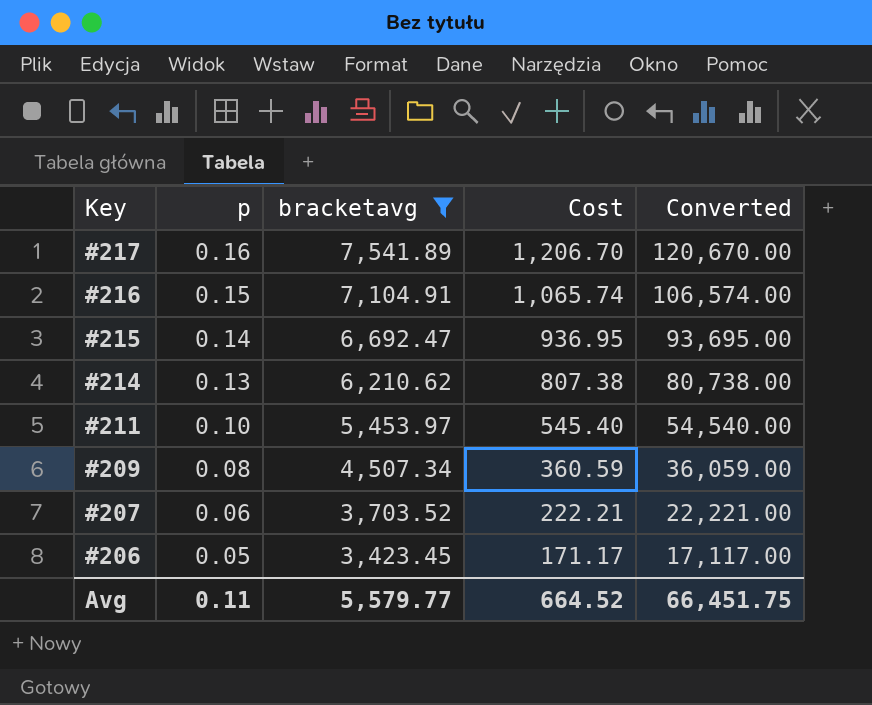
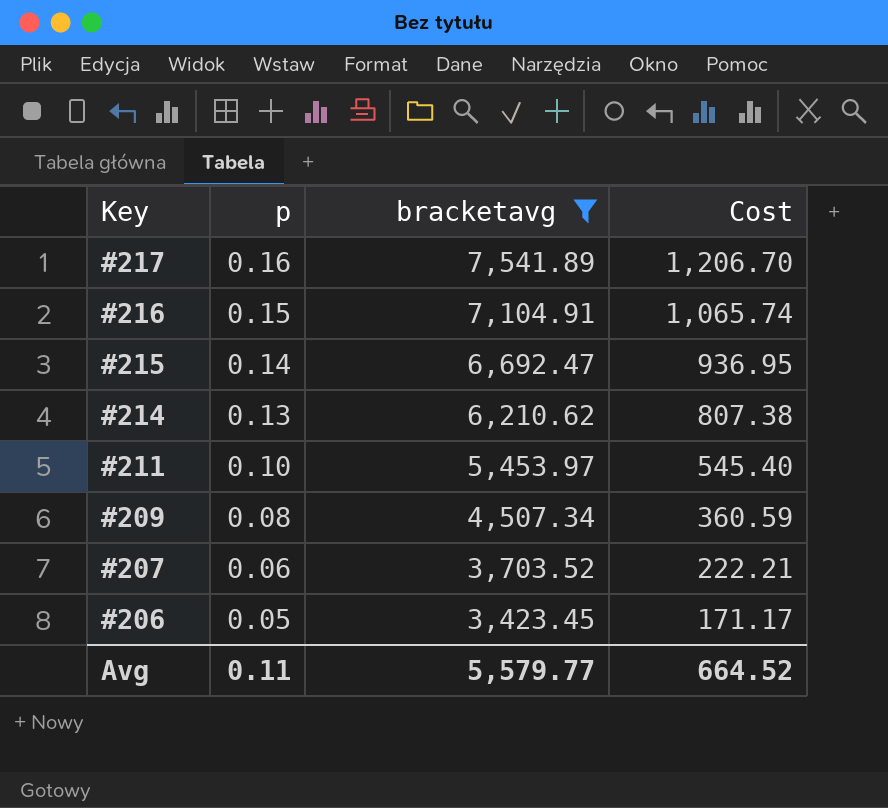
column Converted | formula: [Cost] * 100 -> none

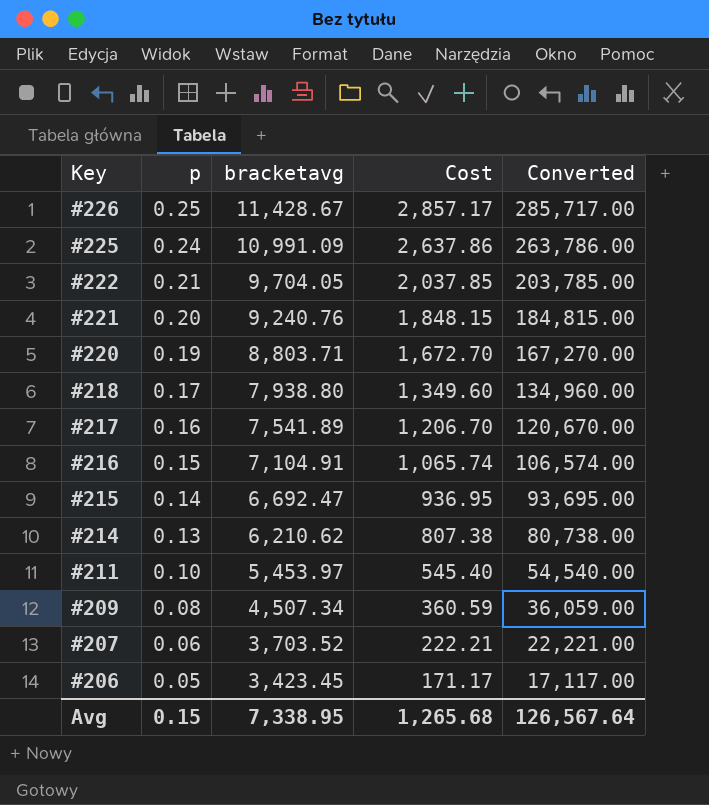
filter: bracketavg <= 7,541.89 -> none
column Converted | formula: none -> [Cost] * 100
Avg | p: 0.11 -> 0.15
Avg | bracketavg: 5,579.77 -> 7,338.95
Avg | Cost: 664.52 -> 1,265.68

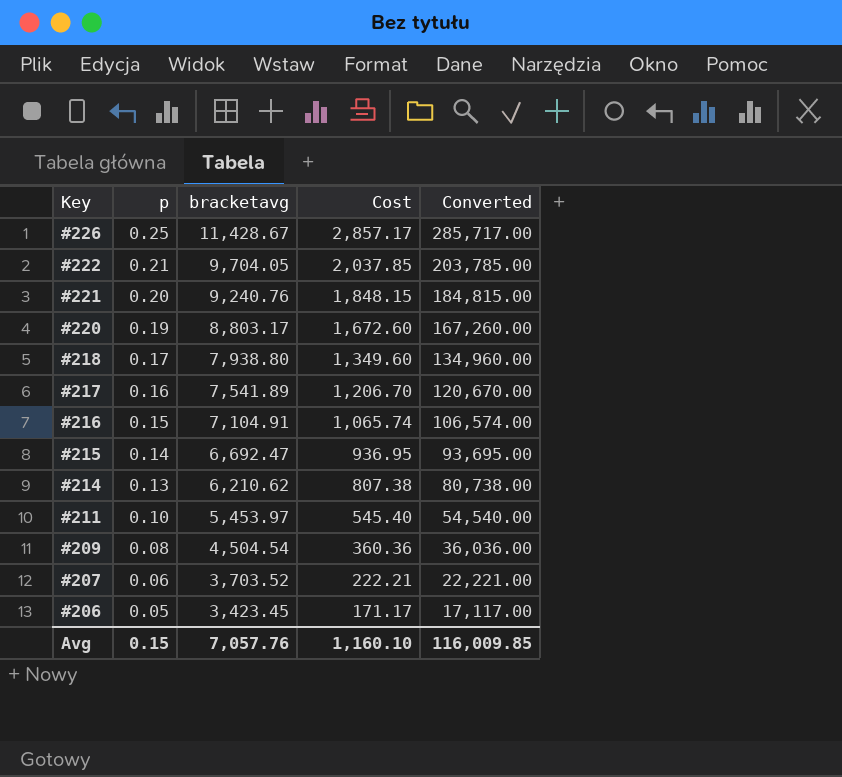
row #225: 0.24 | 10,991.09 | 2,637.86 | 263,786.00 -> none
#220 | bracketavg: 8,803.71 -> 8,803.17
#220 | Cost: 1,672.70 -> 1,672.60
#220 | Converted: 167,270.00 -> 167,260.00
#209 | bracketavg: 4,507.34 -> 4,504.54
#209 | Cost: 360.59 -> 360.36
#209 | Converted: 36,059.00 -> 36,036.00
Avg | bracketavg: 7,338.95 -> 7,057.76
Avg | Cost: 1,265.68 -> 1,160.10
Avg | Converted: 126,567.64 -> 116,009.85

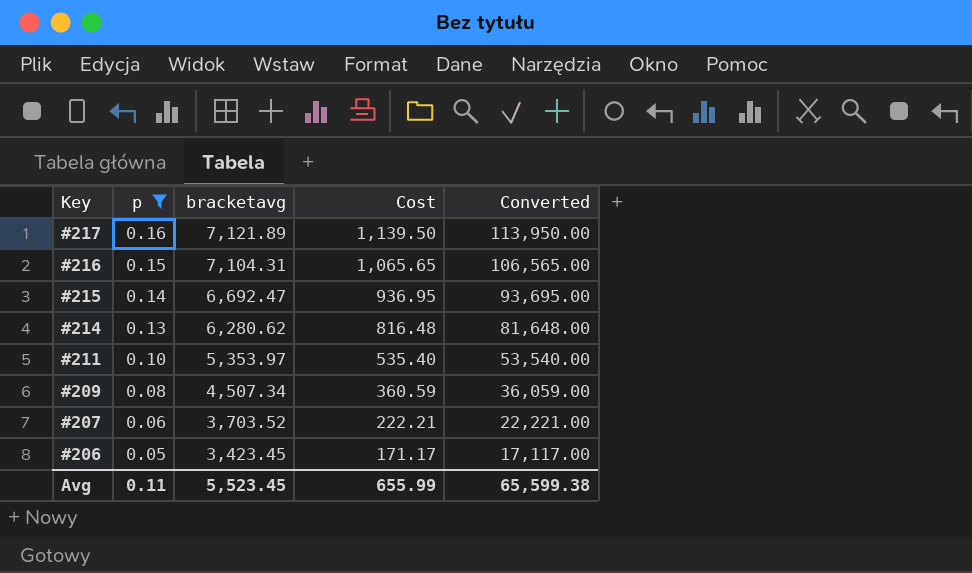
filter: none -> p <= 0.16
#217 | bracketavg: 7,541.89 -> 7,121.89
#217 | Cost: 1,206.70 -> 1,139.50
#217 | Converted: 120,670.00 -> 113,950.00
#216 | bracketavg: 7,104.91 -> 7,104.31
#216 | Cost: 1,065.74 -> 1,065.65
#216 | Converted: 106,574.00 -> 106,565.00
#214 | bracketavg: 6,210.62 -> 6,280.62
#214 | Cost: 807.38 -> 816.48
#214 | Converted: 80,738.00 -> 81,648.00
#211 | bracketavg: 5,453.97 -> 5,353.97
#211 | Cost: 545.40 -> 535.40
#211 | Converted: 54,540.00 -> 53,540.00
#209 | bracketavg: 4,504.54 -> 4,507.34
#209 | Cost: 360.36 -> 360.59
#209 | Converted: 36,036.00 -> 36,059.00
Avg | p: 0.15 -> 0.11
Avg | bracketavg: 7,057.76 -> 5,523.45
Avg | Cost: 1,160.10 -> 655.99
Avg | Converted: 116,009.85 -> 65,599.38

